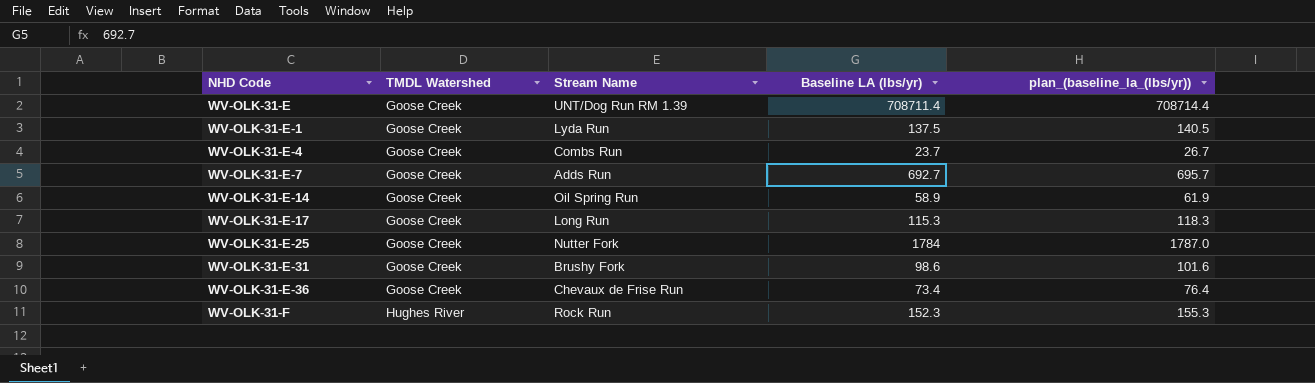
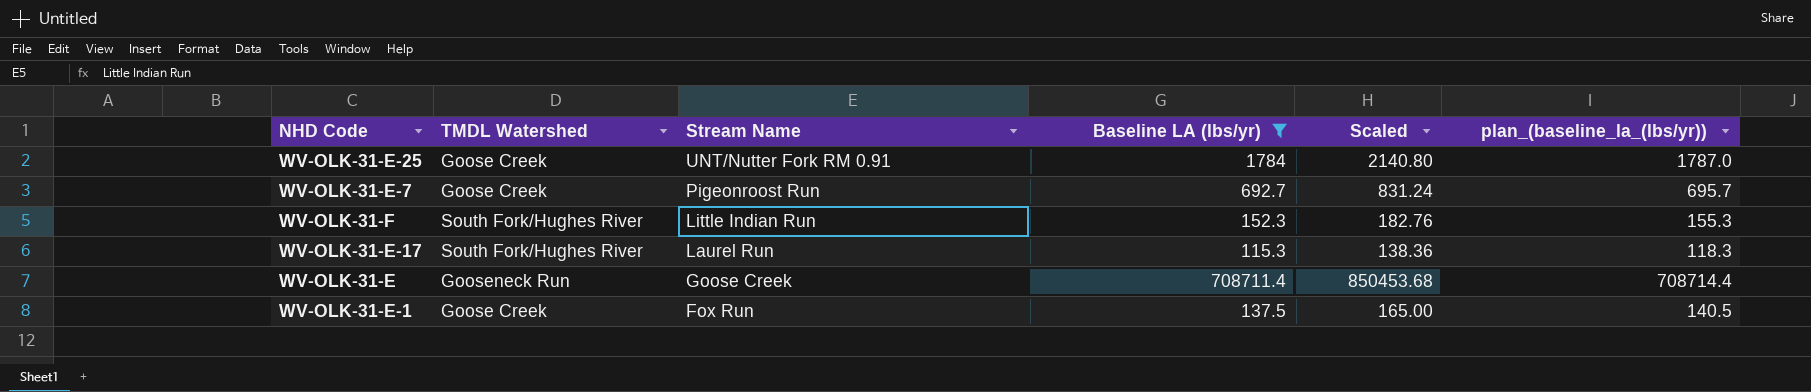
filter: none -> Baseline LA (lbs/yr) >= 115.3
row order: NHD Code ascending -> Stream Name descending
column Scaled | formula: none -> [Baseline LA (lbs/yr)] * 1.2
WV-OLK-31-E-25 | Stream Name: Nutter Fork -> UNT/Nutter Fork RM 0.91
WV-OLK-31-E-7 | Stream Name: Adds Run -> Pigeonroost Run
WV-OLK-31-F | TMDL Watershed: Hughes River -> South Fork/Hughes River
WV-OLK-31-F | Stream Name: Rock Run -> Little Indian Run
WV-OLK-31-E-17 | TMDL Watershed: Goose Creek -> South Fork/Hughes River
WV-OLK-31-E-17 | Stream Name: Long Run -> Laurel Run
WV-OLK-31-E | TMDL Watershed: Goose Creek -> Gooseneck Run
WV-OLK-31-E | Stream Name: UNT/Dog Run RM 1.39 -> Goose Creek
WV-OLK-31-E-1 | Stream Name: Lyda Run -> Fox Run

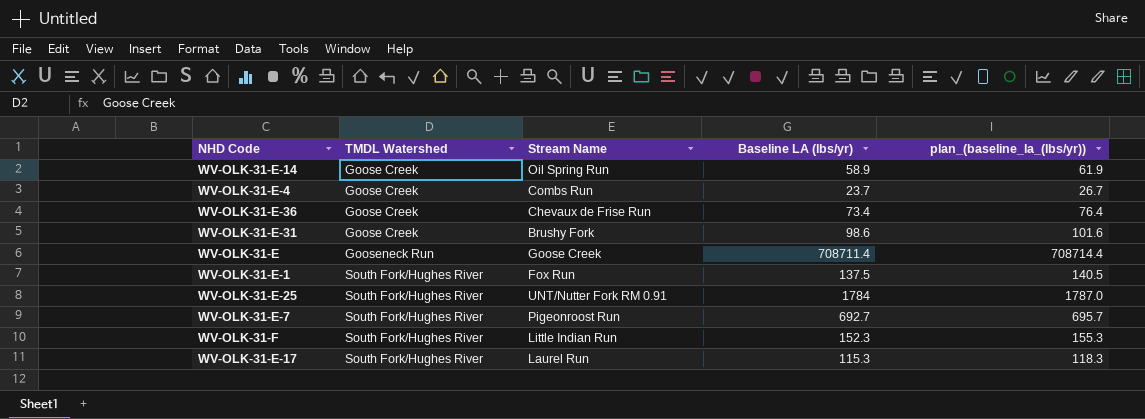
filter: Baseline LA (lbs/yr) >= 115.3 -> none
row order: Stream Name descending -> TMDL Watershed ascending
column Scaled | formula: [Baseline LA (lbs/yr)] * 1.2 -> none
WV-OLK-31-E-1 | TMDL Watershed: Goose Creek -> South Fork/Hughes River
WV-OLK-31-E-25 | TMDL Watershed: Goose Creek -> South Fork/Hughes River
WV-OLK-31-E-7 | TMDL Watershed: Goose Creek -> South Fork/Hughes River

